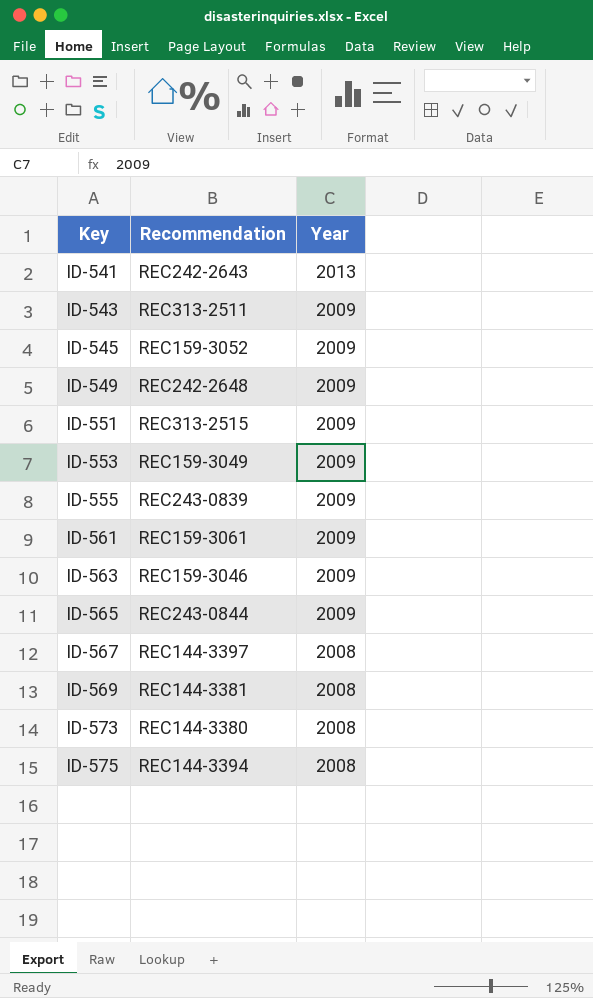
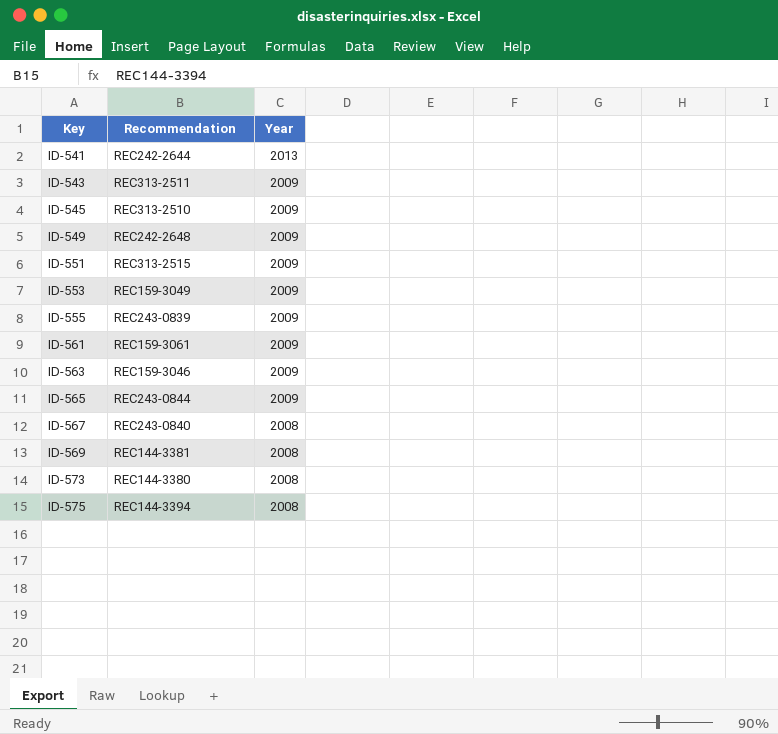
ID-541 | Recommendation: REC242-2643 -> REC242-2644
ID-545 | Recommendation: REC159-3052 -> REC313-2510
ID-567 | Recommendation: REC144-3397 -> REC243-0840

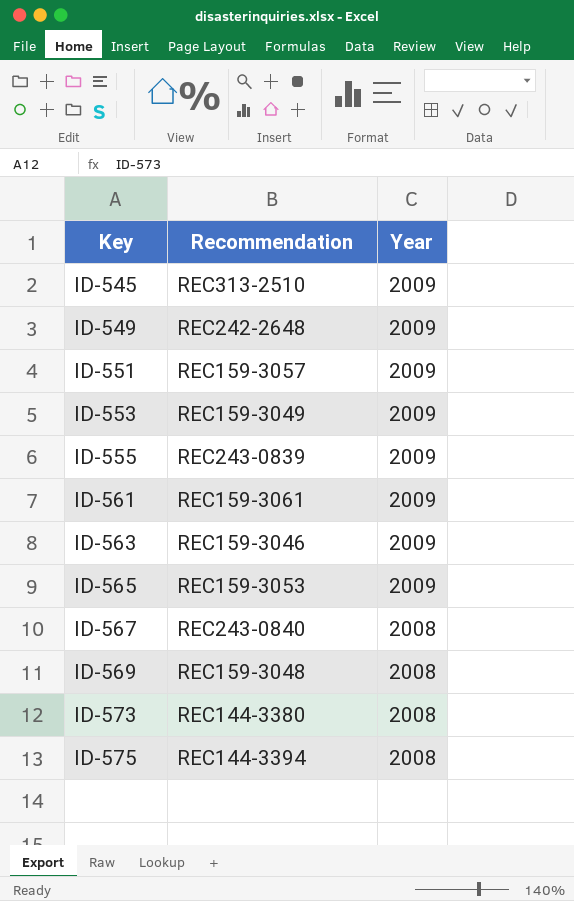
row ID-541: REC242-2644 | 2013 -> none
row ID-543: REC313-2511 | 2009 -> none
ID-551 | Recommendation: REC313-2515 -> REC159-3057
ID-565 | Recommendation: REC243-0844 -> REC159-3053
ID-569 | Recommendation: REC144-3381 -> REC159-3048

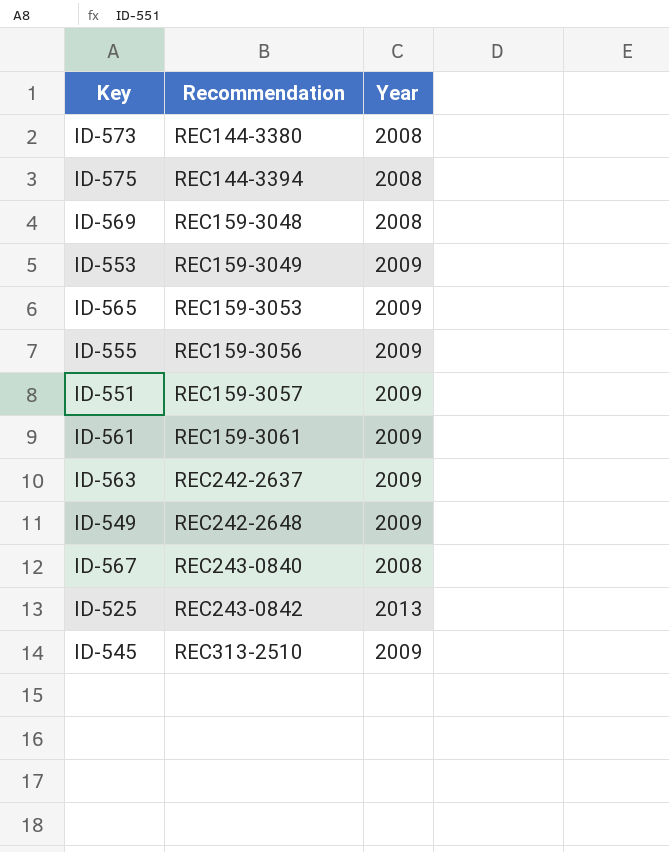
row order: Key ascending -> Recommendation ascending
ID-555 | Recommendation: REC243-0839 -> REC159-3056
ID-563 | Recommendation: REC159-3046 -> REC242-2637
row ID-525: none -> REC243-0842 | 2013

